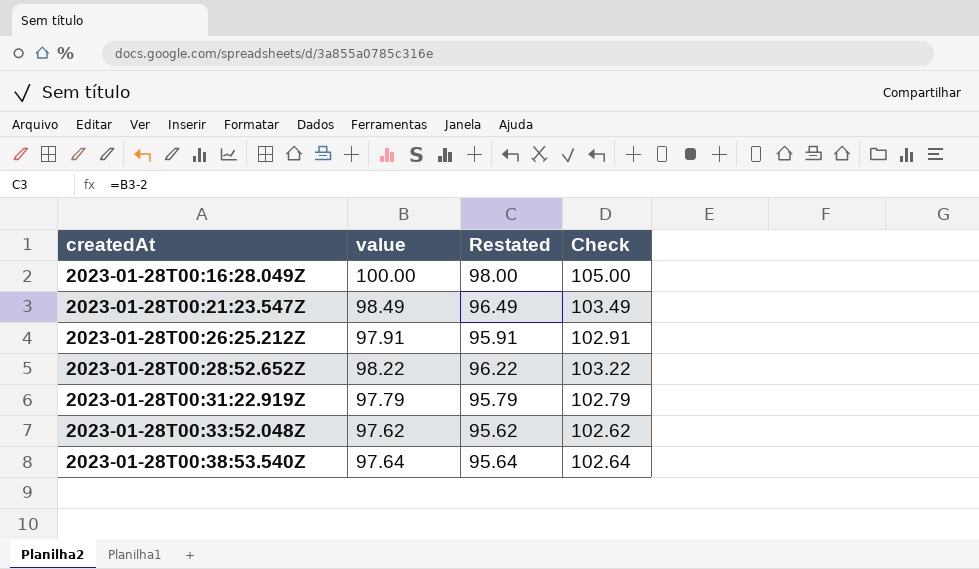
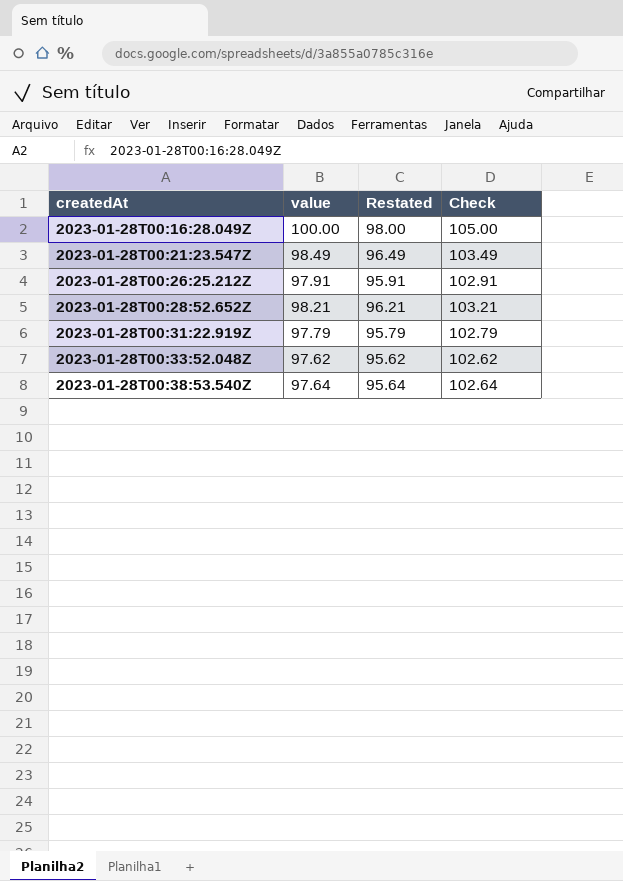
2023-01-28T00:28:52.652Z | value: 98.22 -> 98.21
2023-01-28T00:28:52.652Z | Restated: 96.22 -> 96.21
2023-01-28T00:28:52.652Z | Check: 103.22 -> 103.21

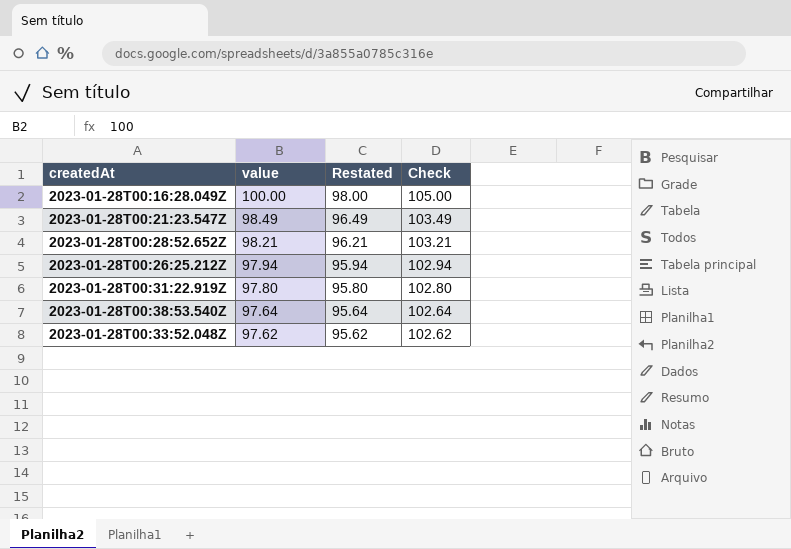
row order: createdAt ascending -> value descending
2023-01-28T00:26:25.212Z | value: 97.91 -> 97.94
2023-01-28T00:26:25.212Z | Restated: 95.91 -> 95.94
2023-01-28T00:26:25.212Z | Check: 102.91 -> 102.94
2023-01-28T00:31:22.919Z | value: 97.79 -> 97.80
2023-01-28T00:31:22.919Z | Restated: 95.79 -> 95.80
2023-01-28T00:31:22.919Z | Check: 102.79 -> 102.80

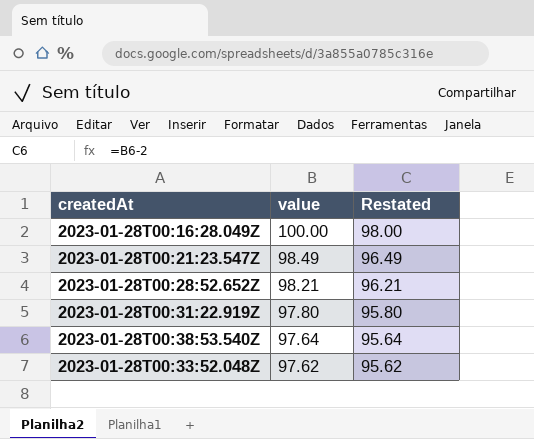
column Check | formula: [value] + 5 -> none
row 2023-01-28T00:26:25.212Z: 97.94 | 95.94 | 102.94 -> none

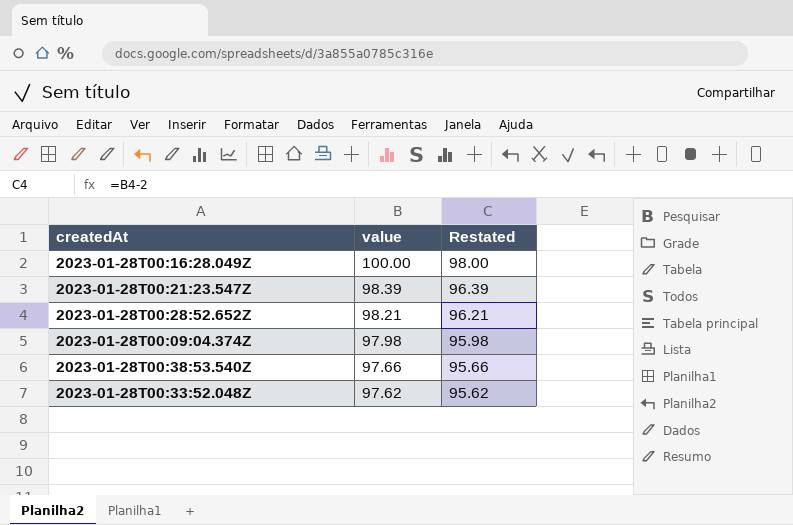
row 2023-01-28T00:31:22.919Z: 97.80 | 95.80 -> none
2023-01-28T00:21:23.547Z | value: 98.49 -> 98.39
2023-01-28T00:21:23.547Z | Restated: 96.49 -> 96.39
row 2023-01-28T00:09:04.374Z: none -> 97.98 | 95.98
2023-01-28T00:38:53.540Z | value: 97.64 -> 97.66
2023-01-28T00:38:53.540Z | Restated: 95.64 -> 95.66

